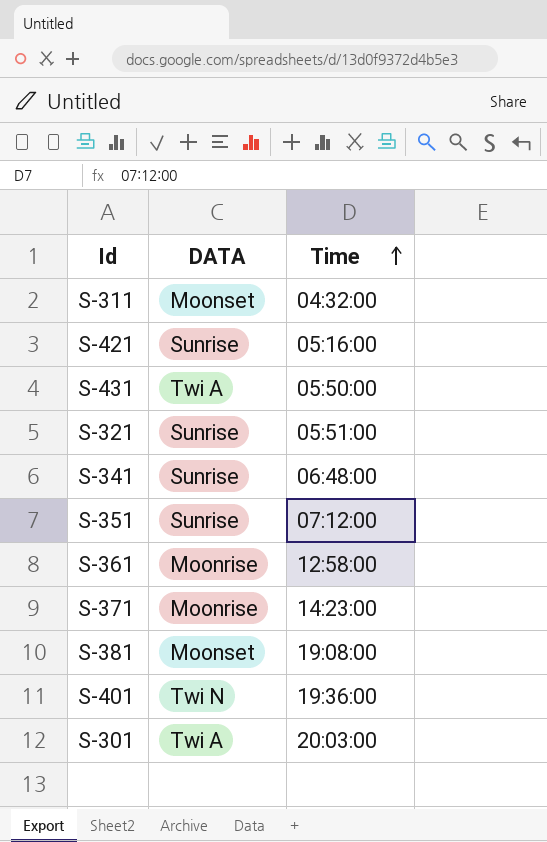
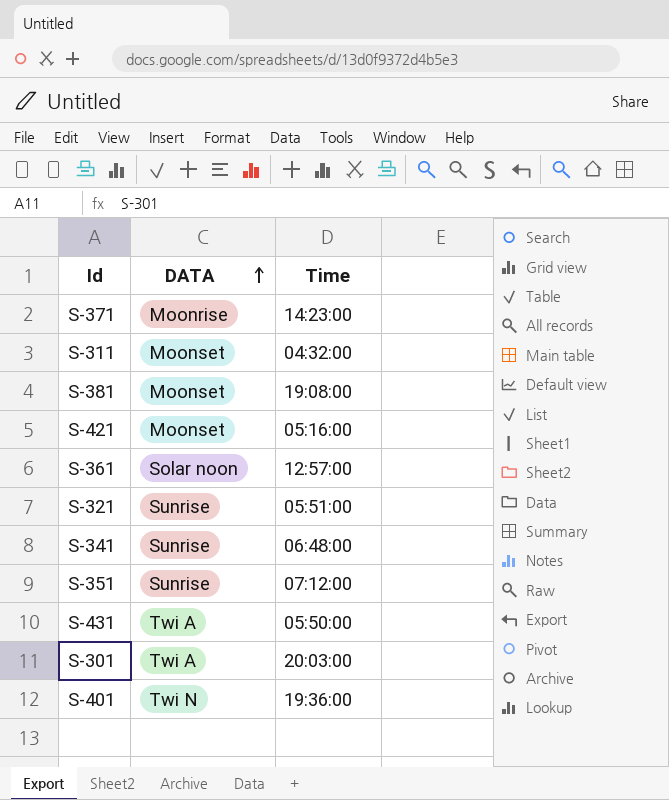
row order: Time ascending -> DATA ascending
S-421 | DATA: Sunrise -> Moonset
S-361 | DATA: Moonrise -> Solar noon
S-361 | Time: 12:58:00 -> 12:57:00

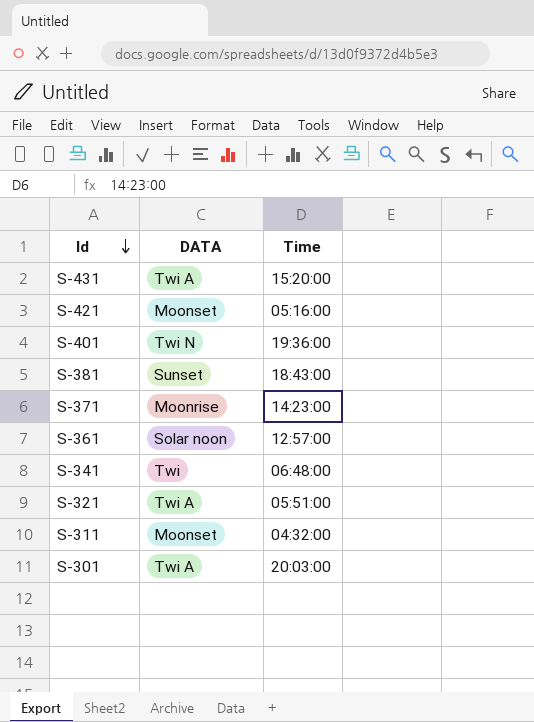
row order: DATA ascending -> Id descending
row S-351: Sunrise | 07:12:00 -> none
S-431 | Time: 05:50:00 -> 15:20:00
S-381 | DATA: Moonset -> Sunset
S-381 | Time: 19:08:00 -> 18:43:00
S-341 | DATA: Sunrise -> Twi
S-321 | DATA: Sunrise -> Twi A

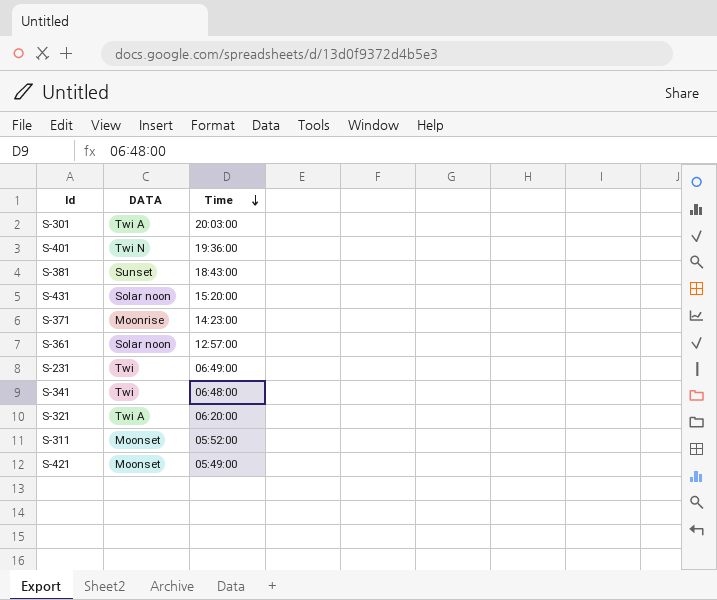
row order: Id descending -> Time descending
S-431 | DATA: Twi A -> Solar noon
row S-231: none -> Twi | 06:49:00
S-321 | Time: 05:51:00 -> 06:20:00
S-311 | Time: 04:32:00 -> 05:52:00
S-421 | Time: 05:16:00 -> 05:49:00

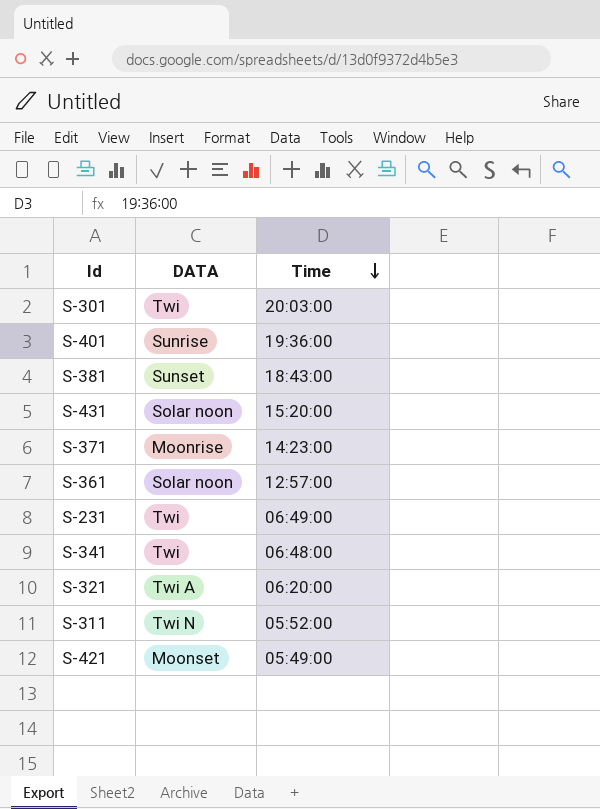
S-301 | DATA: Twi A -> Twi
S-401 | DATA: Twi N -> Sunrise
S-311 | DATA: Moonset -> Twi N

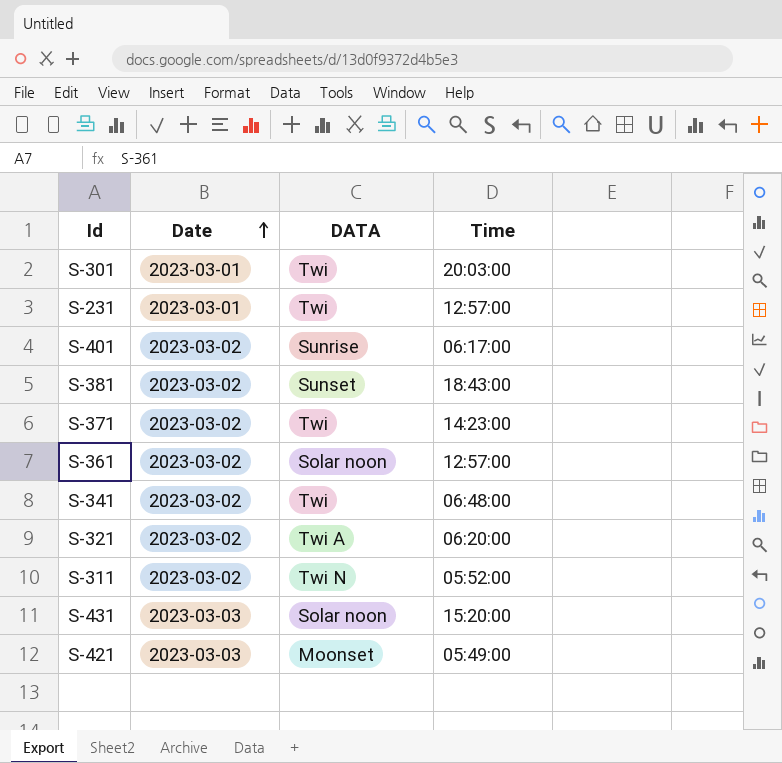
row order: Time descending -> Date ascending
column Date | position: none -> 2
S-231 | Time: 06:49:00 -> 12:57:00
S-401 | Time: 19:36:00 -> 06:17:00
S-371 | DATA: Moonrise -> Twi

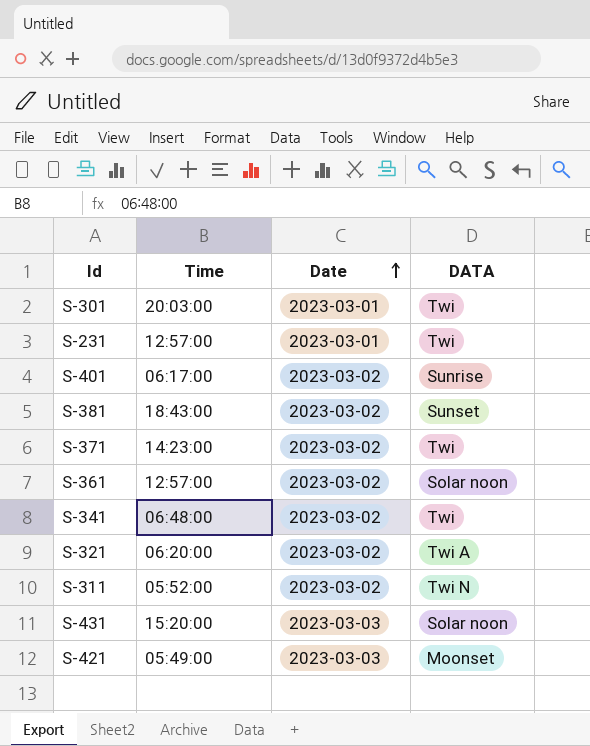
column Time | position: 4 -> 2

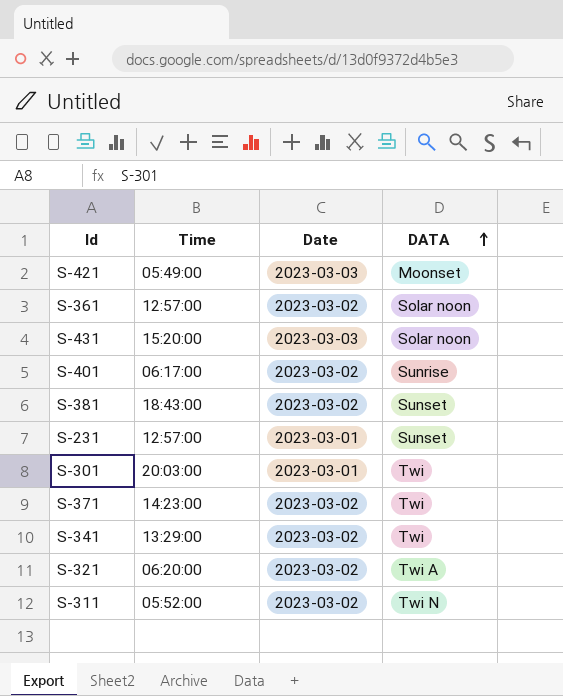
row order: Date ascending -> DATA ascending
S-231 | DATA: Twi -> Sunset
S-341 | Time: 06:48:00 -> 13:29:00

